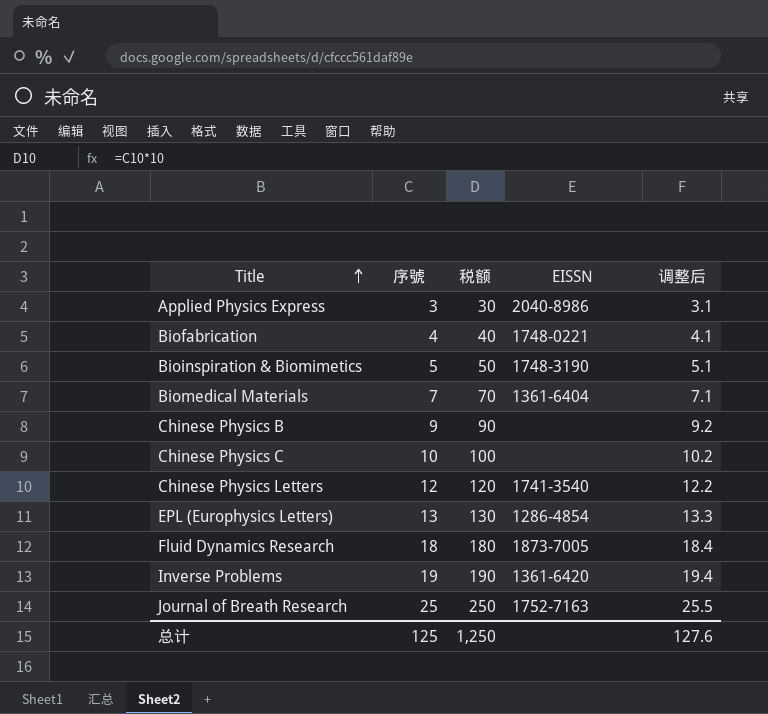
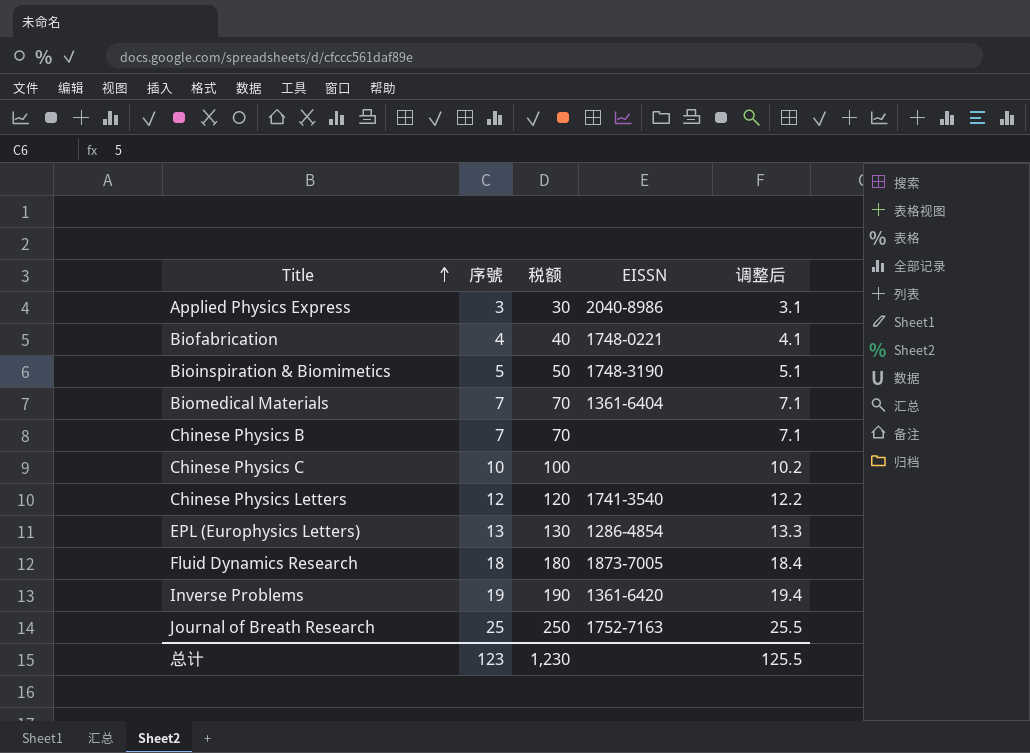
Chinese Physics B | 序號: 9 -> 7
Chinese Physics B | 税额: 90 -> 70
Chinese Physics B | 调整后: 9.2 -> 7.1
总计 | 序號: 125 -> 123
总计 | 税额: 1,250 -> 1,230
总计 | 调整后: 127.6 -> 125.5

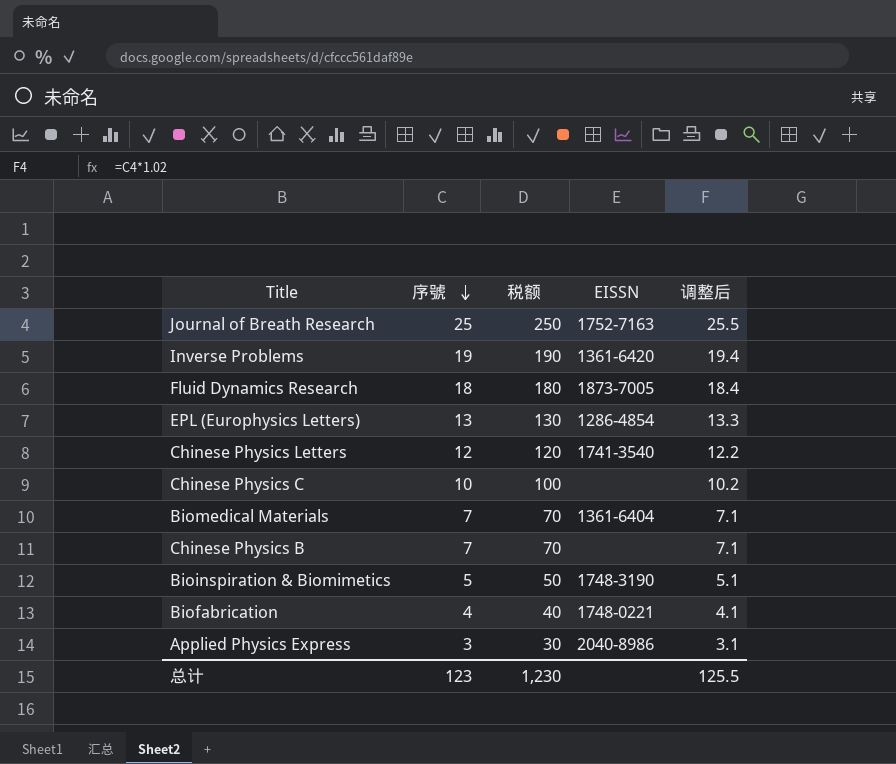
row order: Title ascending -> 序號 descending

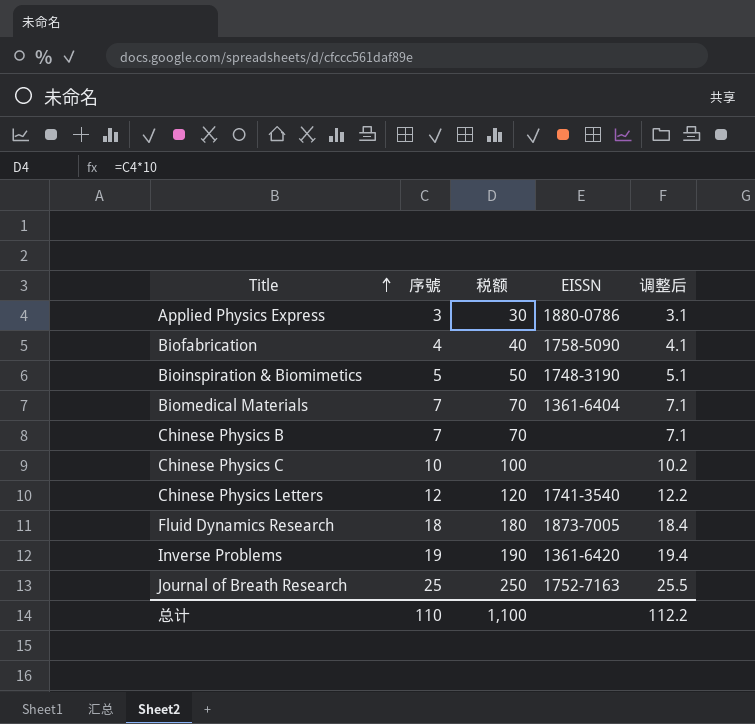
row order: 序號 descending -> Title ascending
row EPL (Europhysics Letters): 13 | 130 | 1286-4854 | 13.3 -> none
Applied Physics Express | EISSN: 2040-8986 -> 1880-0786
Biofabrication | EISSN: 1748-0221 -> 1758-5090
总计 | 序號: 123 -> 110
总计 | 税额: 1,230 -> 1,100
总计 | 调整后: 125.5 -> 112.2

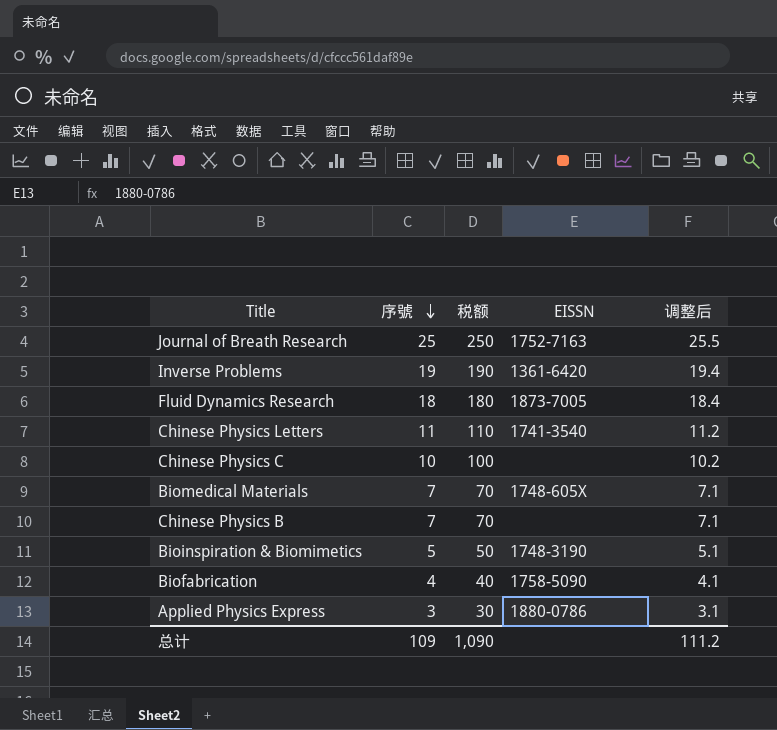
row order: Title ascending -> 序號 descending
Chinese Physics Letters | 序號: 12 -> 11
Chinese Physics Letters | 税额: 120 -> 110
Chinese Physics Letters | 调整后: 12.2 -> 11.2
Biomedical Materials | EISSN: 1361-6404 -> 1748-605X
总计 | 序號: 110 -> 109
总计 | 税额: 1,100 -> 1,090
总计 | 调整后: 112.2 -> 111.2

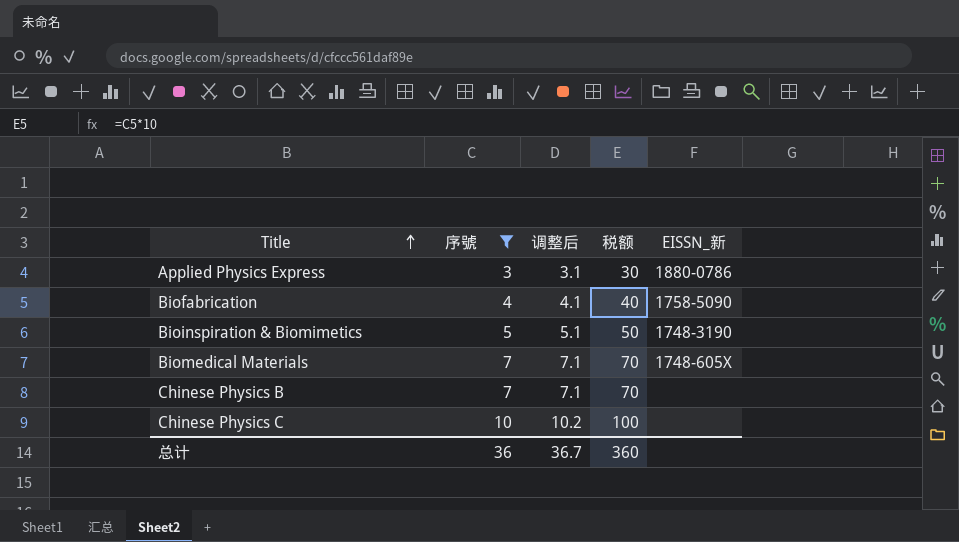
filter: none -> 序號 <= 10
row order: 序號 descending -> Title ascending
column 调整后 | position: 5 -> 3
column name: EISSN -> EISSN_新
总计 | 序號: 109 -> 36
总计 | 调整后: 111.2 -> 36.7
总计 | 税额: 1,090 -> 360

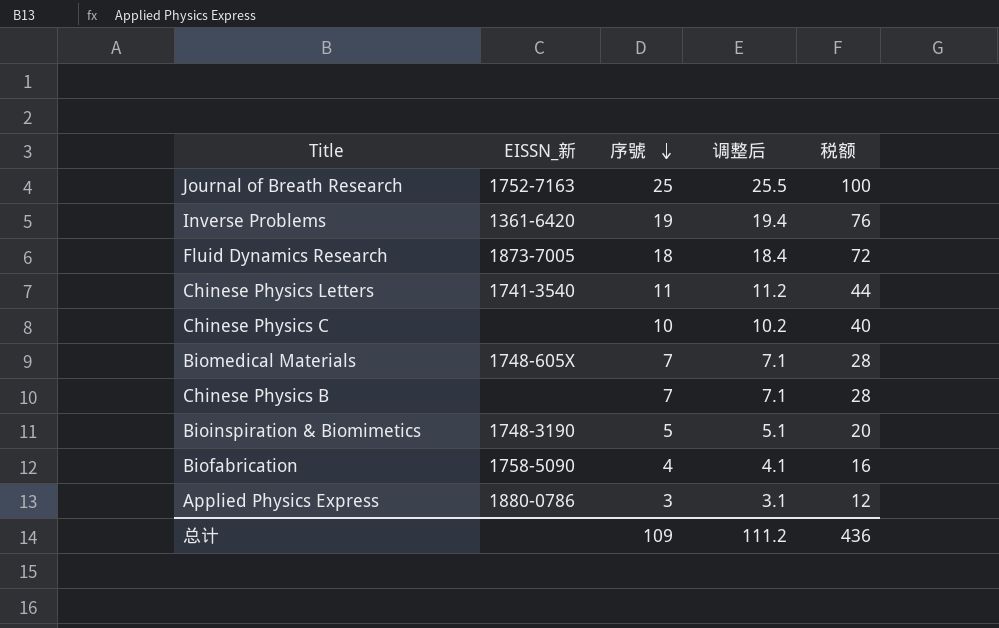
filter: 序號 <= 10 -> none
row order: Title ascending -> 序號 descending
column EISSN_新 | position: 5 -> 2
column 税额 | formula: [序號] * 10 -> [序號] * 4
总计 | 序號: 36 -> 109
总计 | 调整后: 36.7 -> 111.2
总计 | 税额: 360 -> 436

